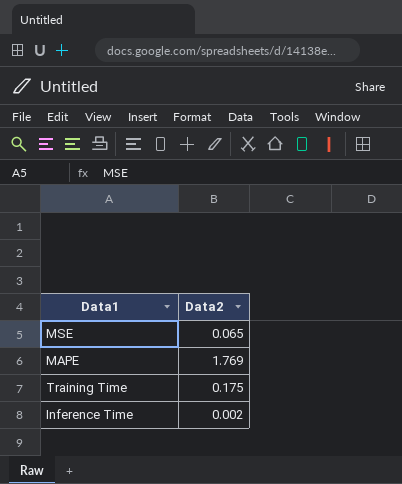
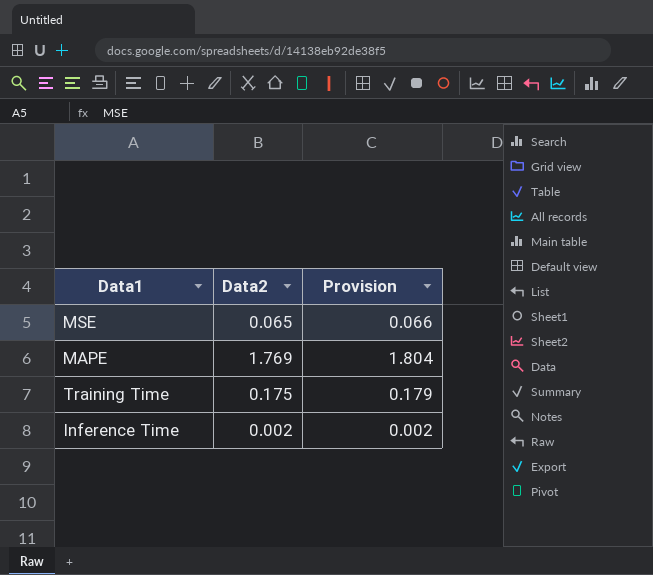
column Provision | formula: none -> [Data2] * 1.02

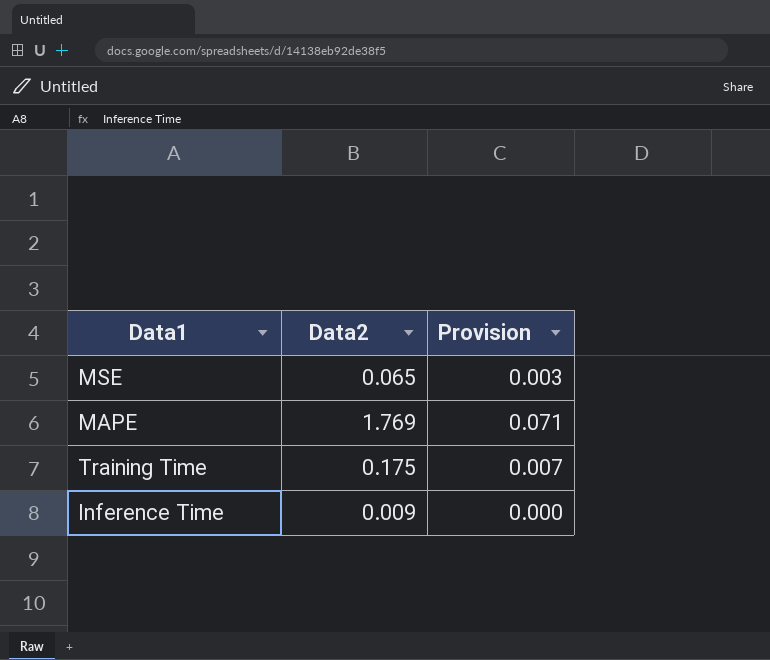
column Provision | formula: [Data2] * 1.02 -> [Data2] * 0.04
Inference Time | Data2: 0.002 -> 0.009

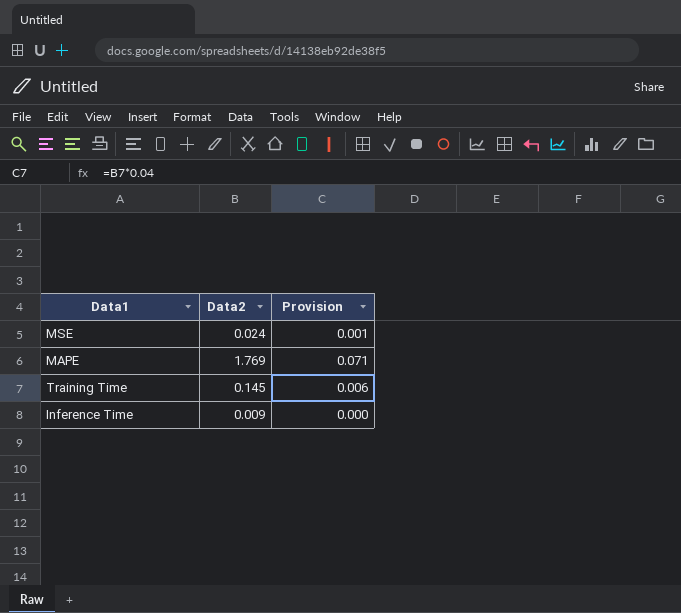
MSE | Data2: 0.065 -> 0.024
MSE | Provision: 0.003 -> 0.001
Training Time | Data2: 0.175 -> 0.145
Training Time | Provision: 0.007 -> 0.006

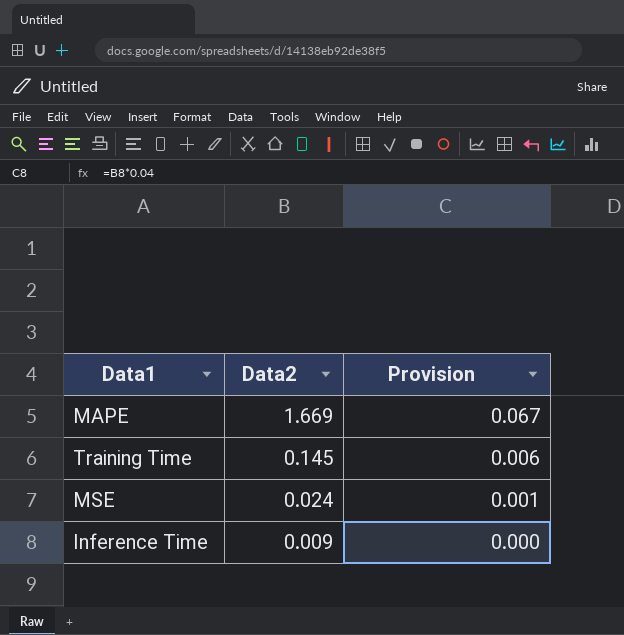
row order: none -> Data2 descending
MAPE | Data2: 1.769 -> 1.669
MAPE | Provision: 0.071 -> 0.067

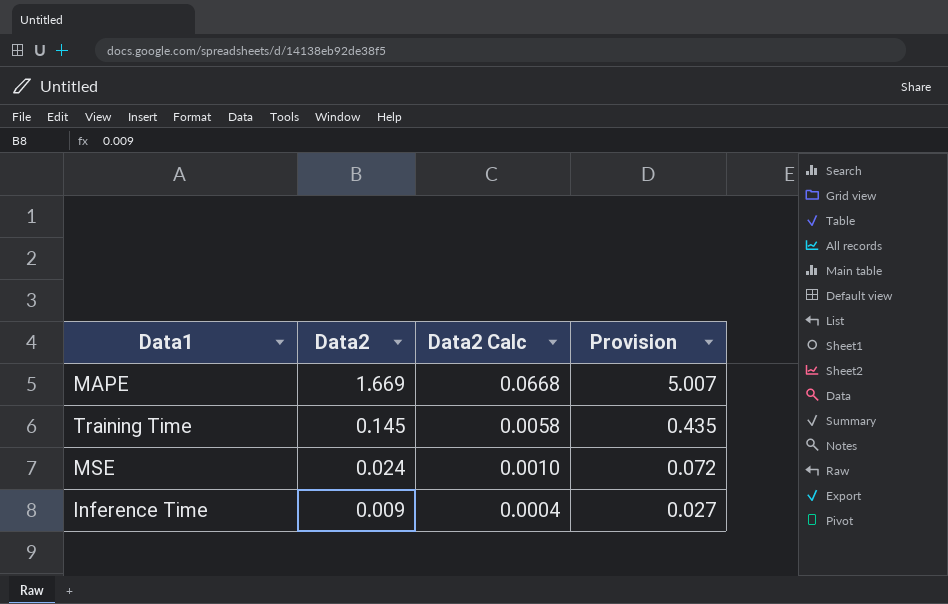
column Data2 Calc | formula: none -> [Data2] * 0.04
column Provision | formula: [Data2] * 0.04 -> [Data2] * 3

